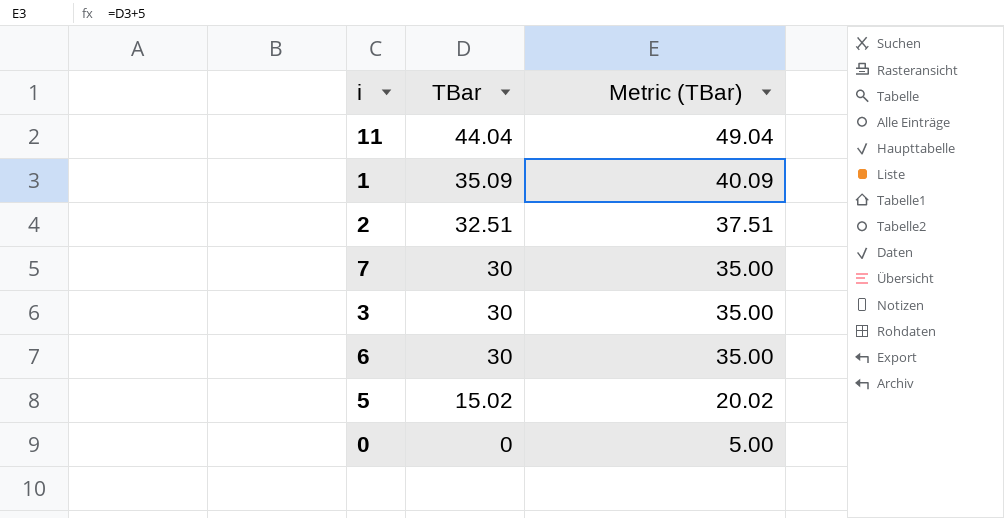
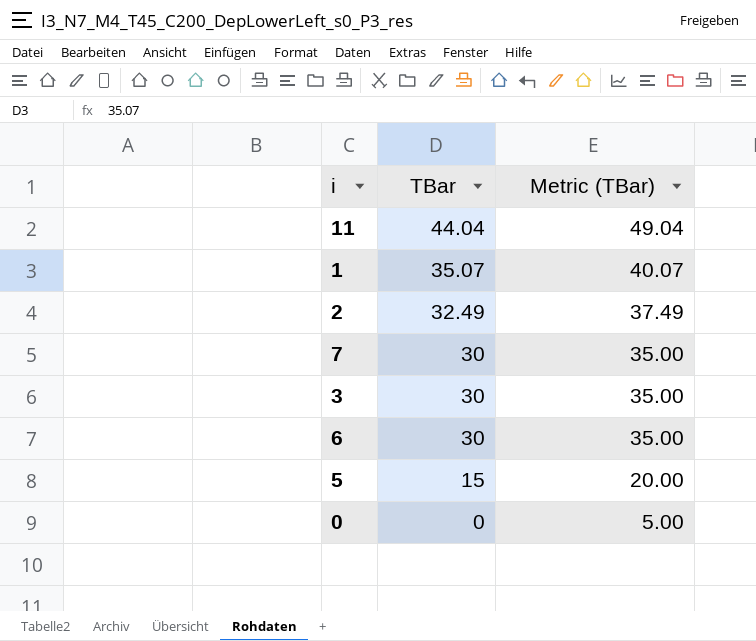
1 | TBar: 35.09 -> 35.07
1 | Metric (TBar): 40.09 -> 40.07
2 | TBar: 32.51 -> 32.49
2 | Metric (TBar): 37.51 -> 37.49
5 | TBar: 15.02 -> 15
5 | Metric (TBar): 20.02 -> 20.00

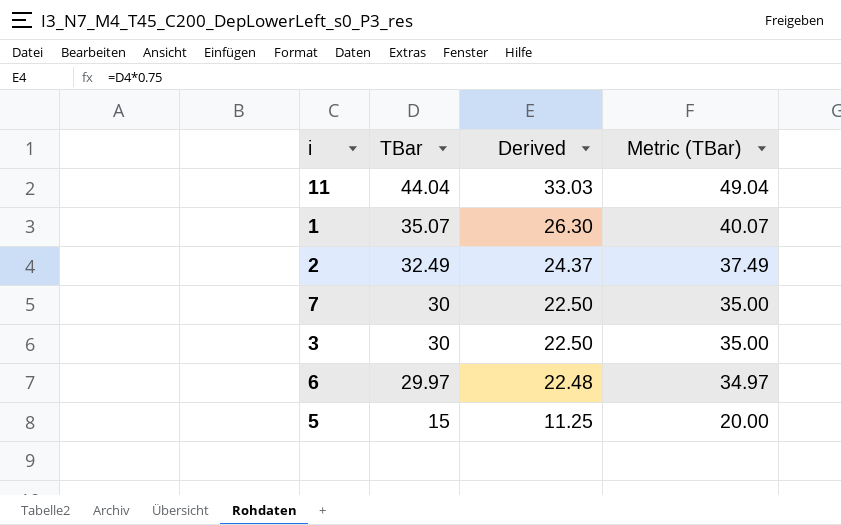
column Derived | formula: none -> [TBar] * 0.75
row 0: 0 | 5.00 -> none
6 | TBar: 30 -> 29.97
6 | Metric (TBar): 35.00 -> 34.97

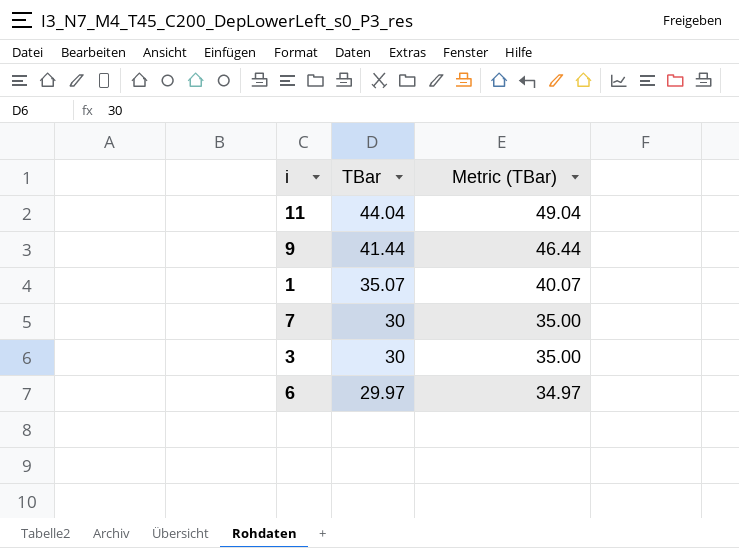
column Derived | formula: [TBar] * 0.75 -> none
row 2: 32.49 | 24.37 | 37.49 -> none
row 5: 15 | 11.25 | 20.00 -> none
row 9: none -> 41.44 | 46.44

